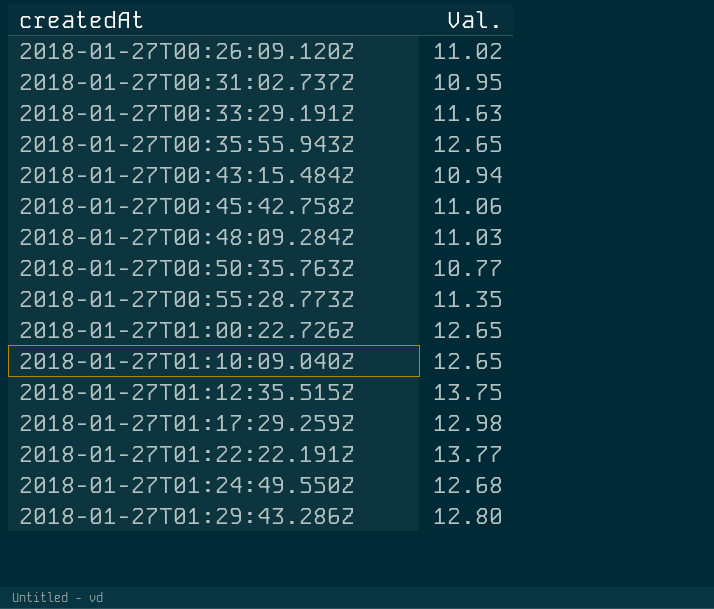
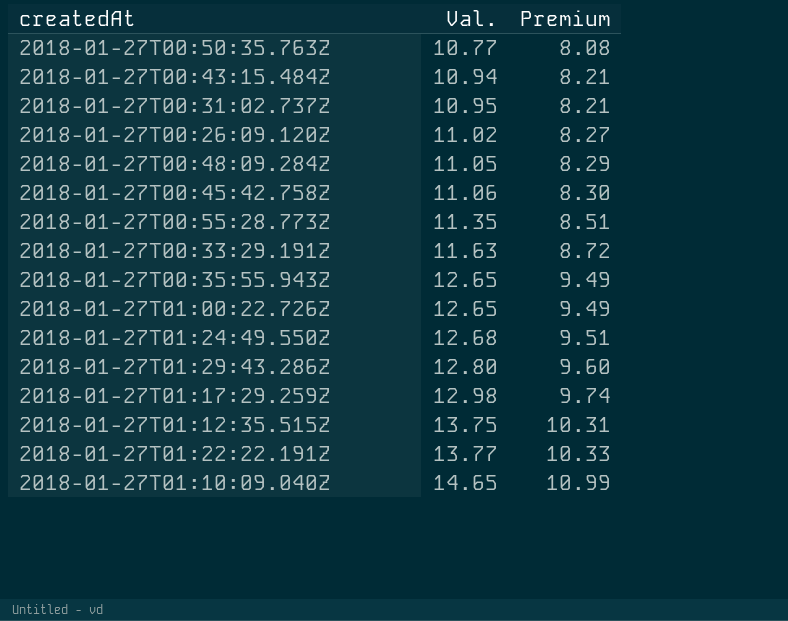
row order: createdAt ascending -> Val. ascending
column Premium | formula: none -> [Val.] * 0.75
2018-01-27T00:48:09.284Z | Val.: 11.03 -> 11.05
2018-01-27T01:10:09.040Z | Val.: 12.65 -> 14.65

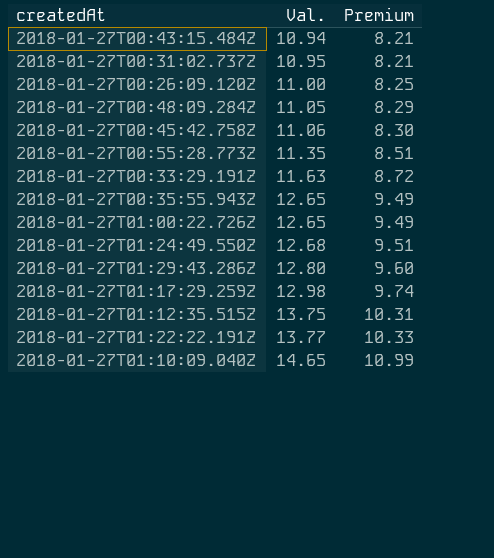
row 2018-01-27T00:50:35.763Z: 10.77 | 8.08 -> none
2018-01-27T00:26:09.120Z | Val.: 11.02 -> 11.00
2018-01-27T00:26:09.120Z | Premium: 8.27 -> 8.25

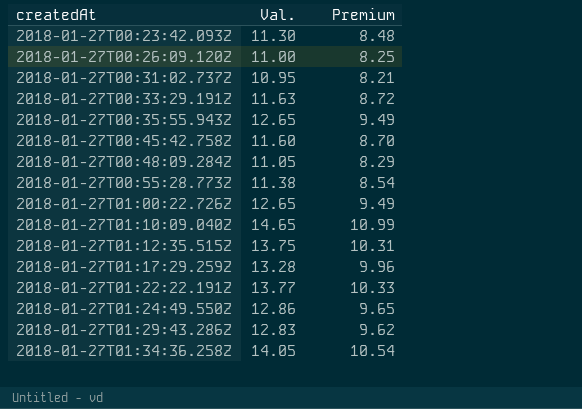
row order: Val. ascending -> createdAt ascending
row 2018-01-27T00:43:15.484Z: 10.94 | 8.21 -> none
row 2018-01-27T00:23:42.093Z: none -> 11.30 | 8.48
2018-01-27T00:45:42.758Z | Val.: 11.06 -> 11.60
2018-01-27T00:45:42.758Z | Premium: 8.30 -> 8.70
2018-01-27T00:55:28.773Z | Val.: 11.35 -> 11.38
2018-01-27T00:55:28.773Z | Premium: 8.51 -> 8.54
2018-01-27T01:17:29.259Z | Val.: 12.98 -> 13.28
2018-01-27T01:17:29.259Z | Premium: 9.74 -> 9.96
2018-01-27T01:24:49.550Z | Val.: 12.68 -> 12.86
2018-01-27T01:24:49.550Z | Premium: 9.51 -> 9.65
2018-01-27T01:29:43.286Z | Val.: 12.80 -> 12.83
2018-01-27T01:29:43.286Z | Premium: 9.60 -> 9.62
row 2018-01-27T01:34:36.258Z: none -> 14.05 | 10.54

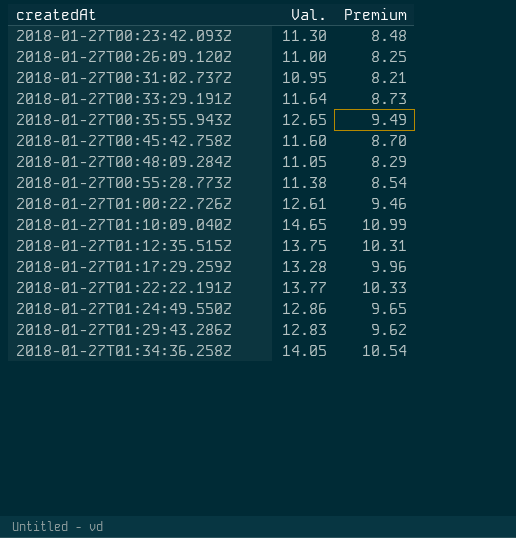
2018-01-27T00:33:29.191Z | Val.: 11.63 -> 11.64
2018-01-27T00:33:29.191Z | Premium: 8.72 -> 8.73
2018-01-27T01:00:22.726Z | Val.: 12.65 -> 12.61
2018-01-27T01:00:22.726Z | Premium: 9.49 -> 9.46

